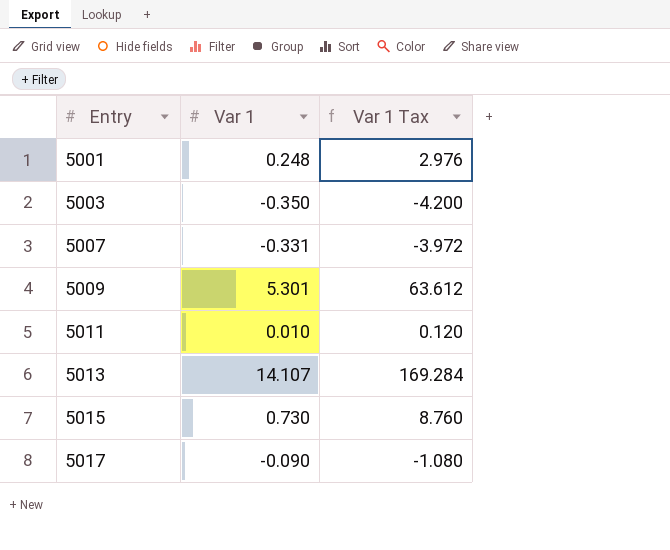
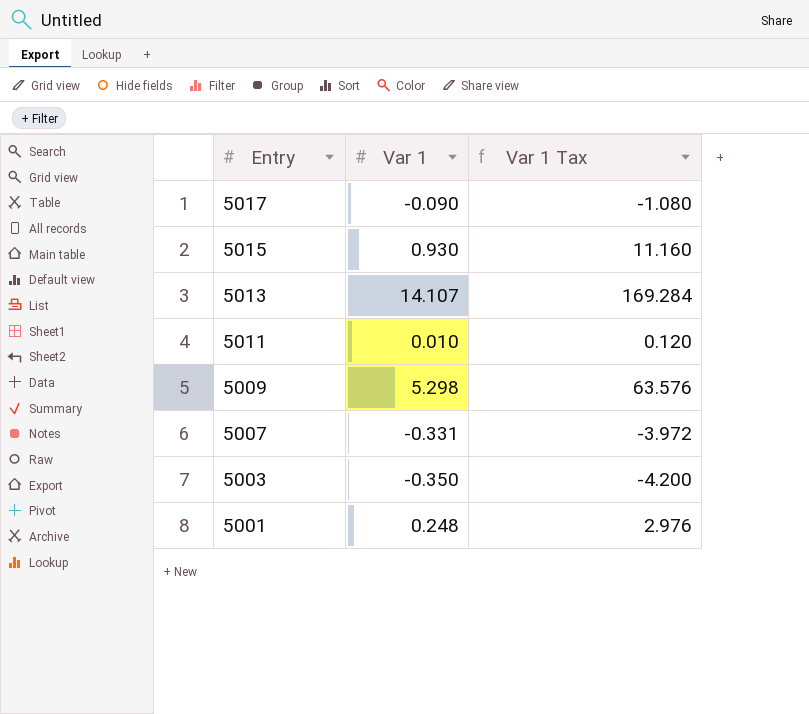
row order: Entry ascending -> Entry descending
5015 | Var 1: 0.730 -> 0.930
5015 | Var 1 Tax: 8.760 -> 11.160
5009 | Var 1: 5.301 -> 5.298
5009 | Var 1 Tax: 63.612 -> 63.576

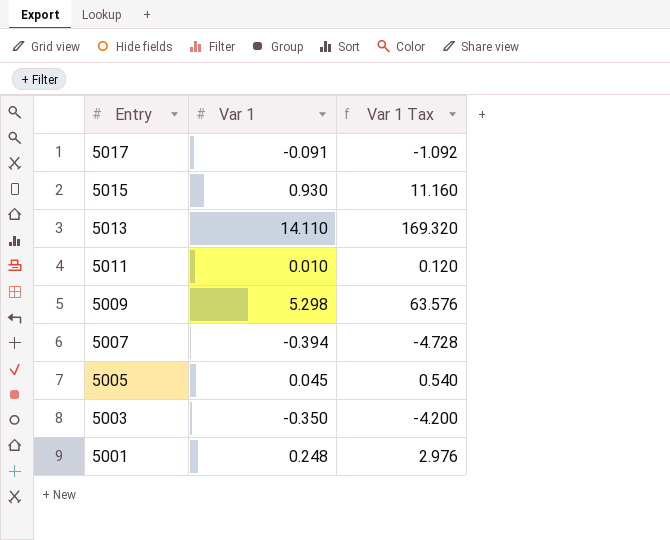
5017 | Var 1: -0.090 -> -0.091
5017 | Var 1 Tax: -1.080 -> -1.092
5013 | Var 1: 14.107 -> 14.110
5013 | Var 1 Tax: 169.284 -> 169.320
5007 | Var 1: -0.331 -> -0.394
5007 | Var 1 Tax: -3.972 -> -4.728
row 5005: none -> 0.045 | 0.540

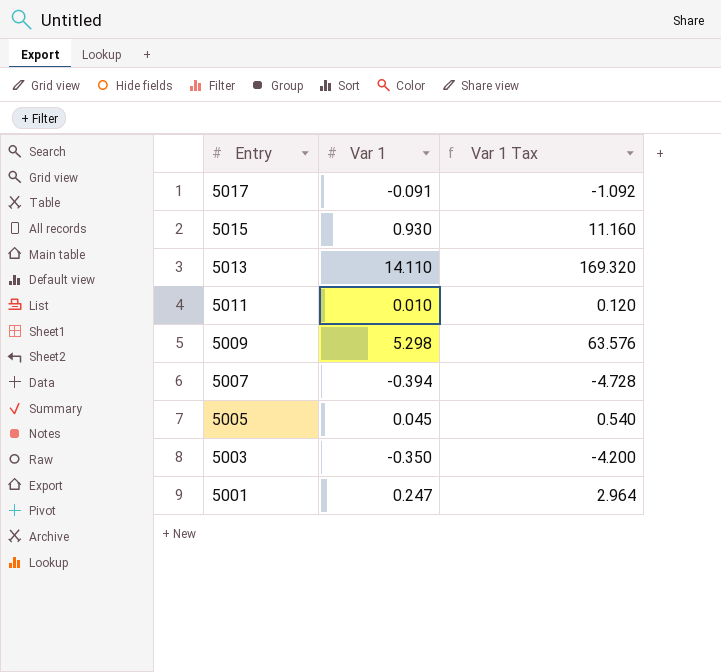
5001 | Var 1: 0.248 -> 0.247
5001 | Var 1 Tax: 2.976 -> 2.964

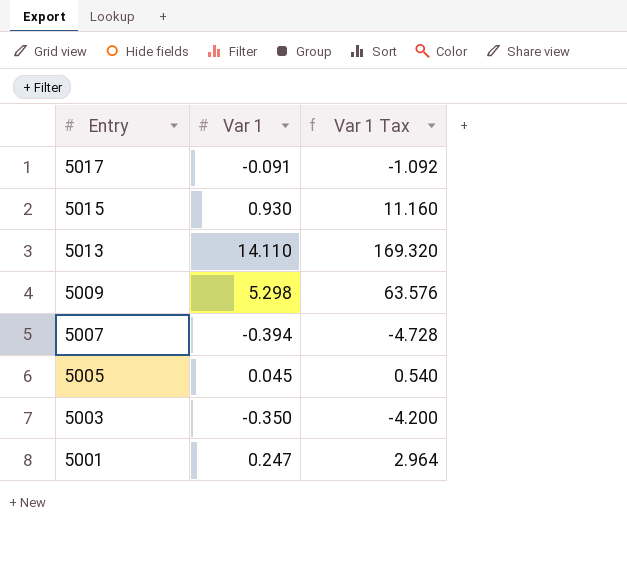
row 5011: 0.010 | 0.120 -> none

